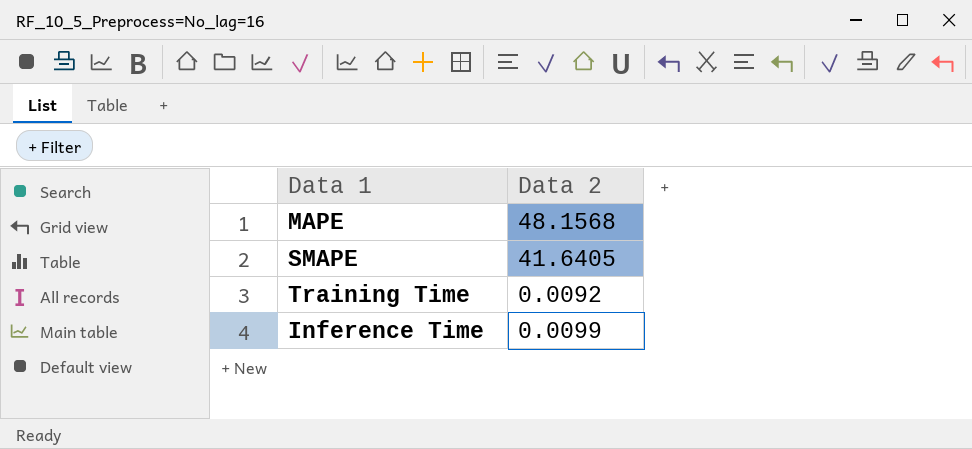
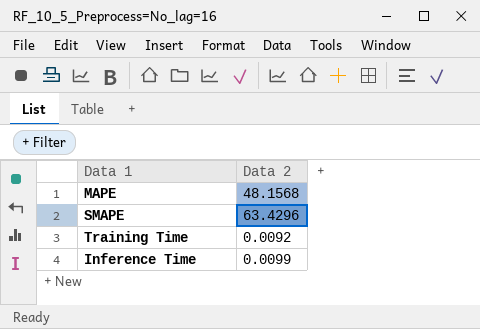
SMAPE | Data 2: 41.6405 -> 63.4296

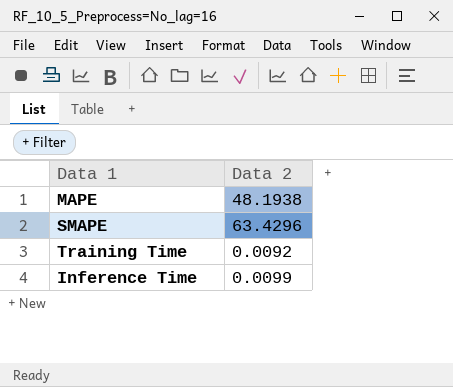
MAPE | Data 2: 48.1568 -> 48.1938

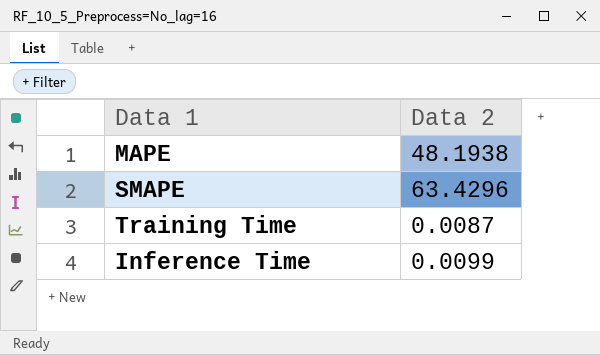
Training Time | Data 2: 0.0092 -> 0.0087

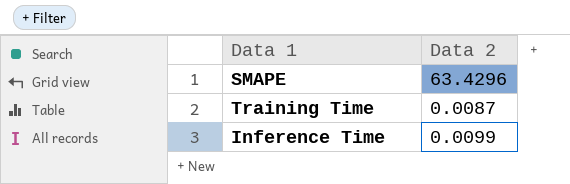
row MAPE: 48.1938 -> none

